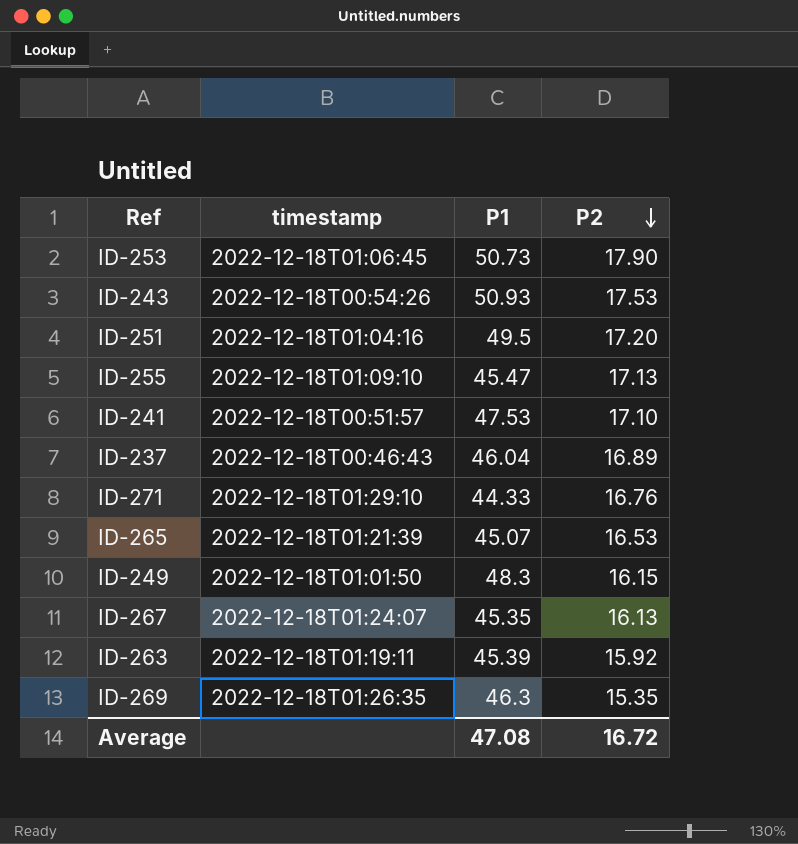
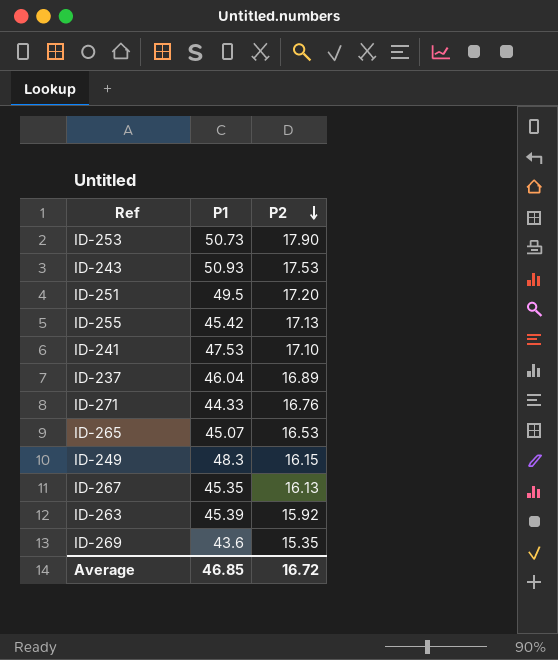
column timestamp | position: 2 -> none
ID-255 | P1: 45.47 -> 45.42
ID-269 | P1: 46.3 -> 43.6
Average | P1: 47.08 -> 46.85

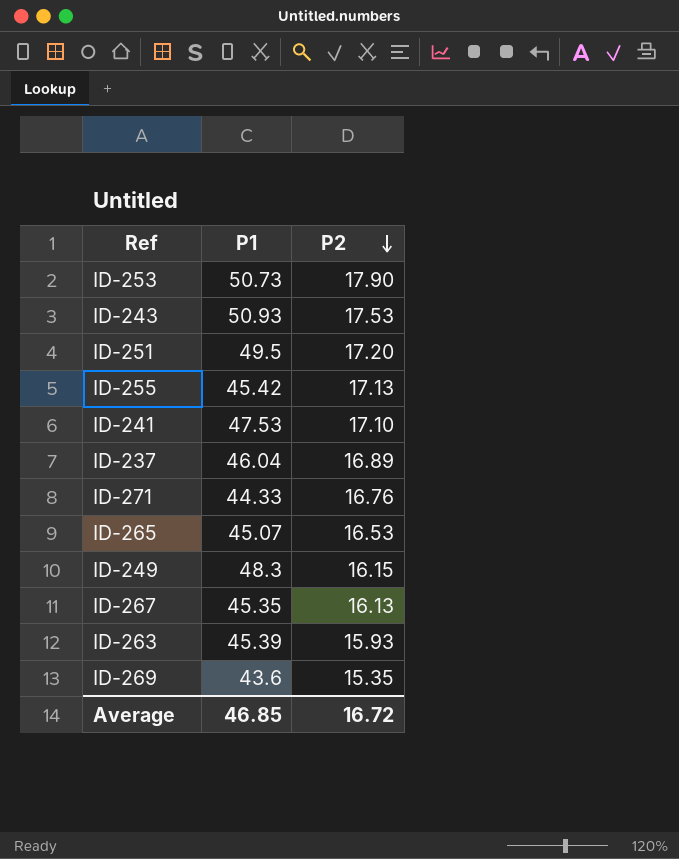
ID-263 | P2: 15.92 -> 15.93

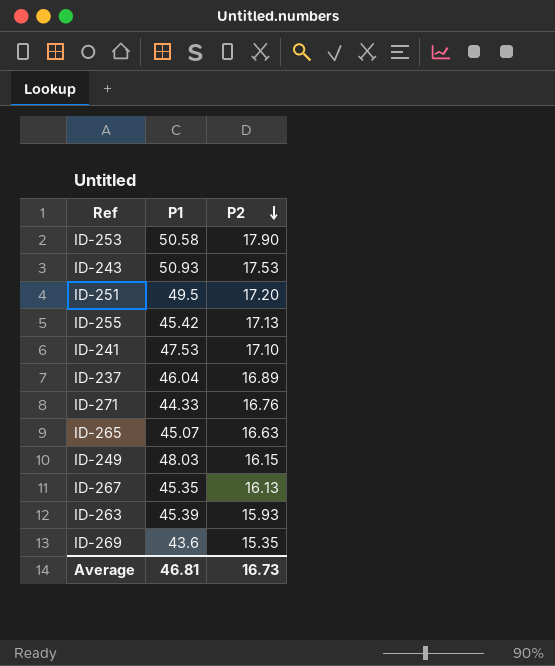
ID-253 | P1: 50.73 -> 50.58
ID-265 | P2: 16.53 -> 16.63
ID-249 | P1: 48.3 -> 48.03
Average | P1: 46.85 -> 46.81
Average | P2: 16.72 -> 16.73

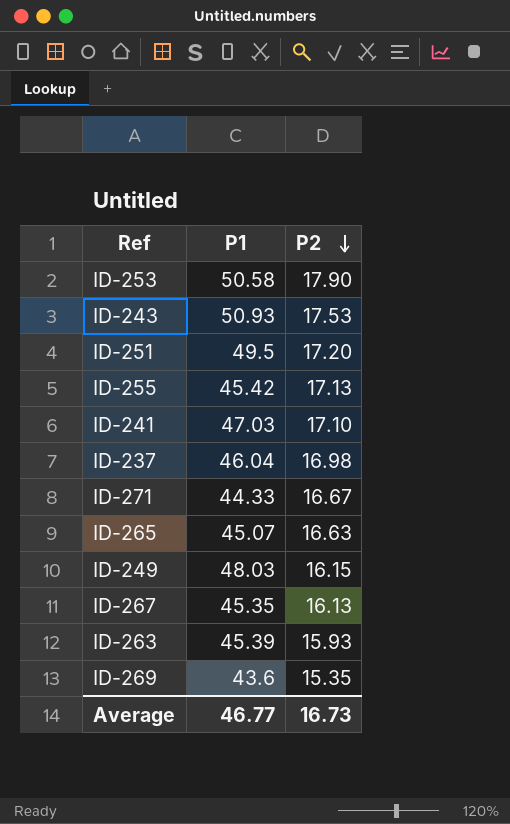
ID-241 | P1: 47.53 -> 47.03
ID-237 | P2: 16.89 -> 16.98
ID-271 | P2: 16.76 -> 16.67
Average | P1: 46.81 -> 46.77

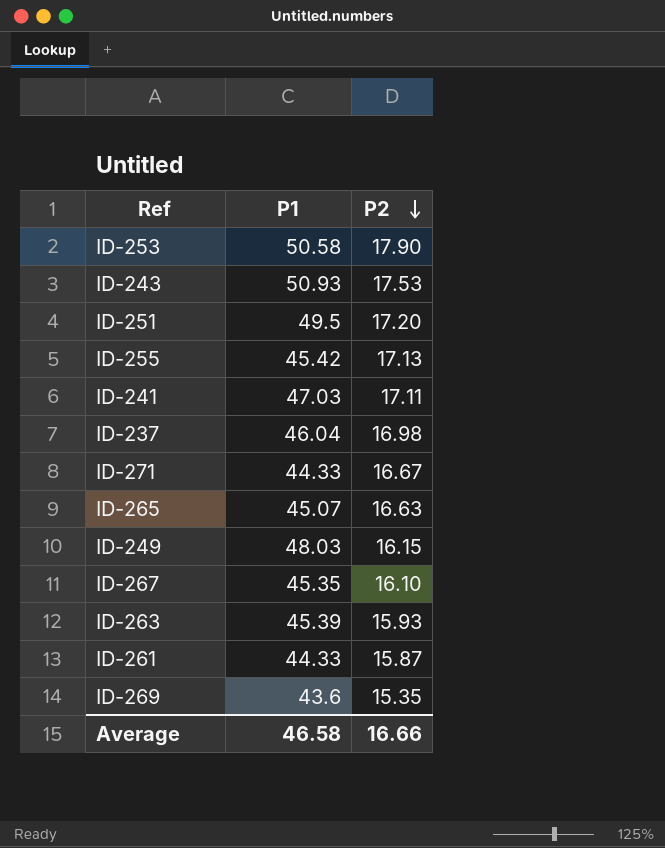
ID-241 | P2: 17.10 -> 17.11
ID-267 | P2: 16.13 -> 16.10
row ID-261: none -> 44.33 | 15.87
Average | P1: 46.77 -> 46.58
Average | P2: 16.73 -> 16.66

